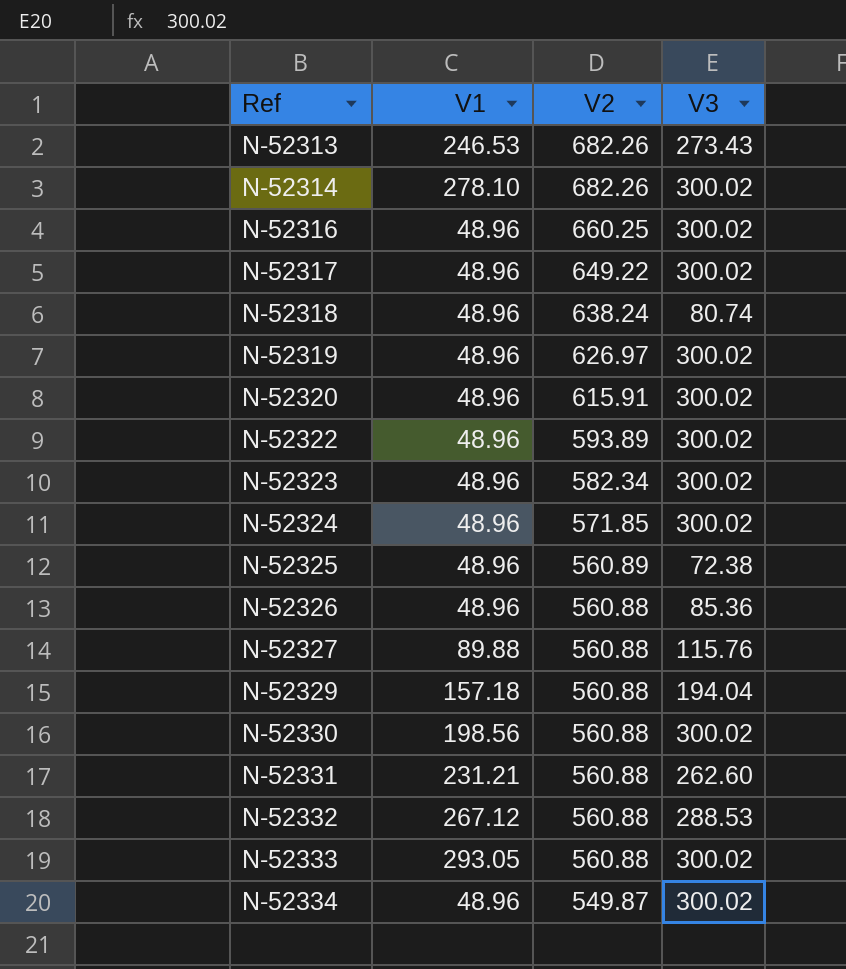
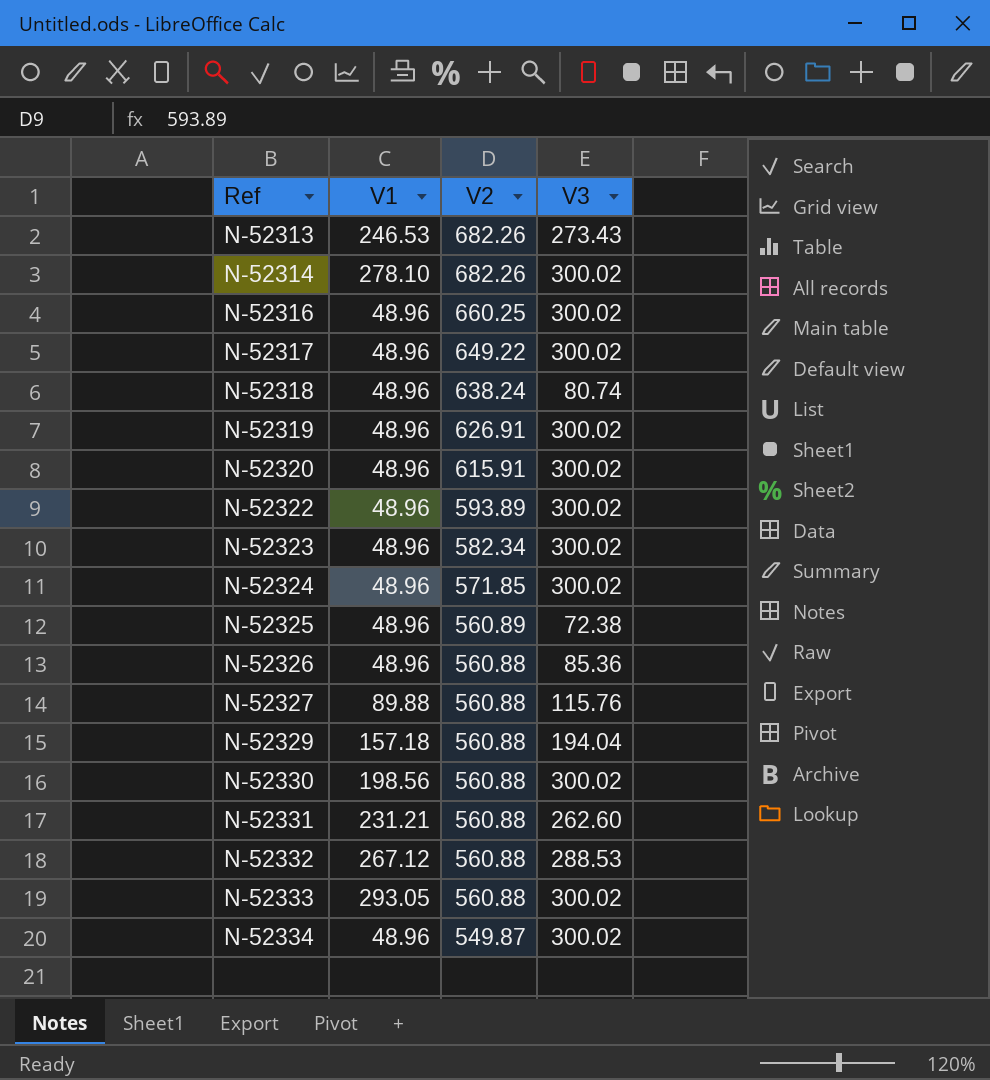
N-52319 | V2: 626.97 -> 626.91

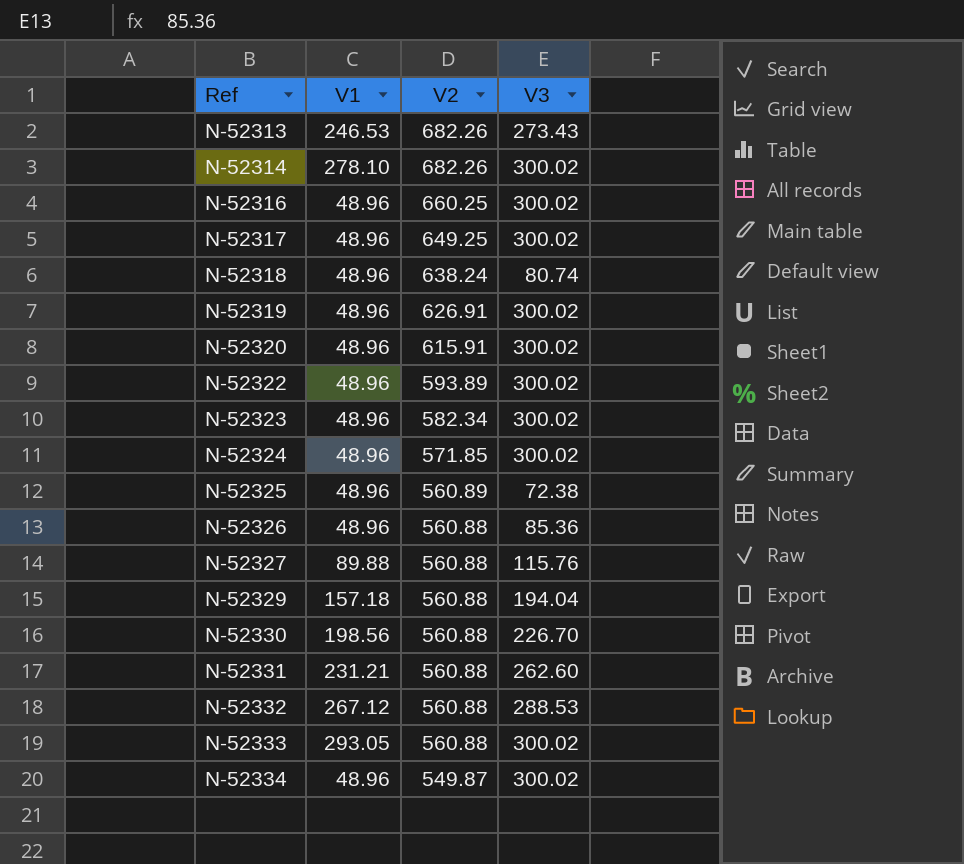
N-52317 | V2: 649.22 -> 649.25
N-52330 | V3: 300.02 -> 226.70

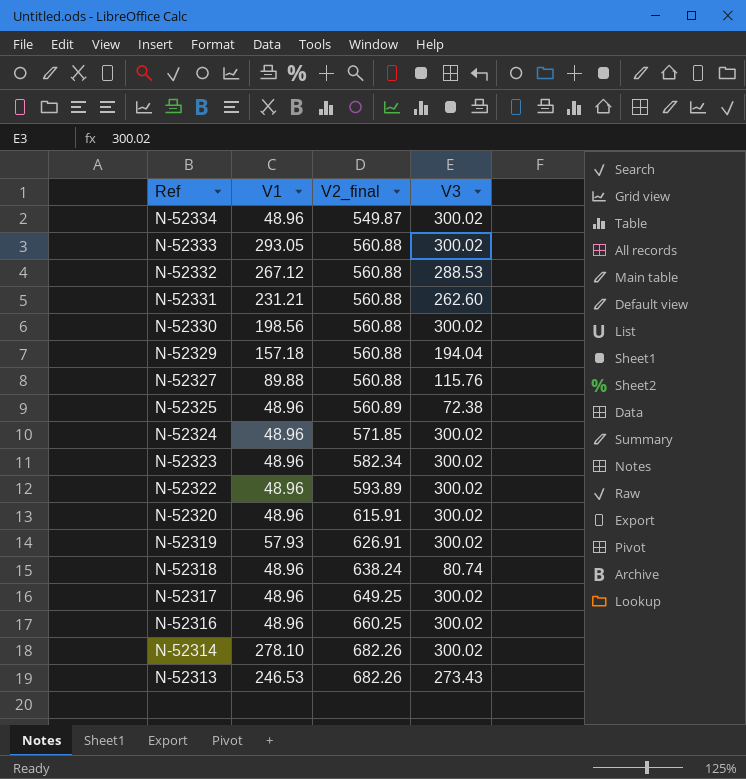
row order: Ref ascending -> Ref descending
column name: V2 -> V2_final
row N-52326: 48.96 | 560.88 | 85.36 -> none
N-52330 | V3: 226.70 -> 300.02
N-52319 | V1: 48.96 -> 57.93

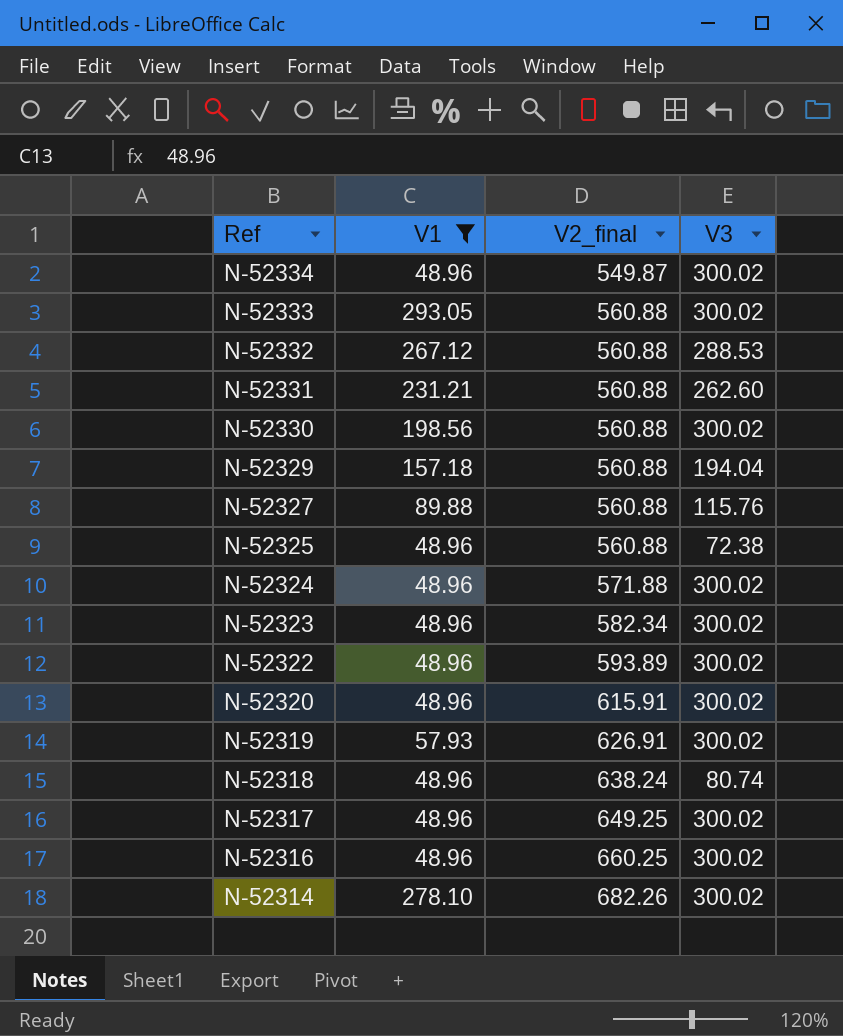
filter: none -> V1 != 246.53
N-52325 | V2_final: 560.89 -> 560.88
N-52324 | V2_final: 571.85 -> 571.88

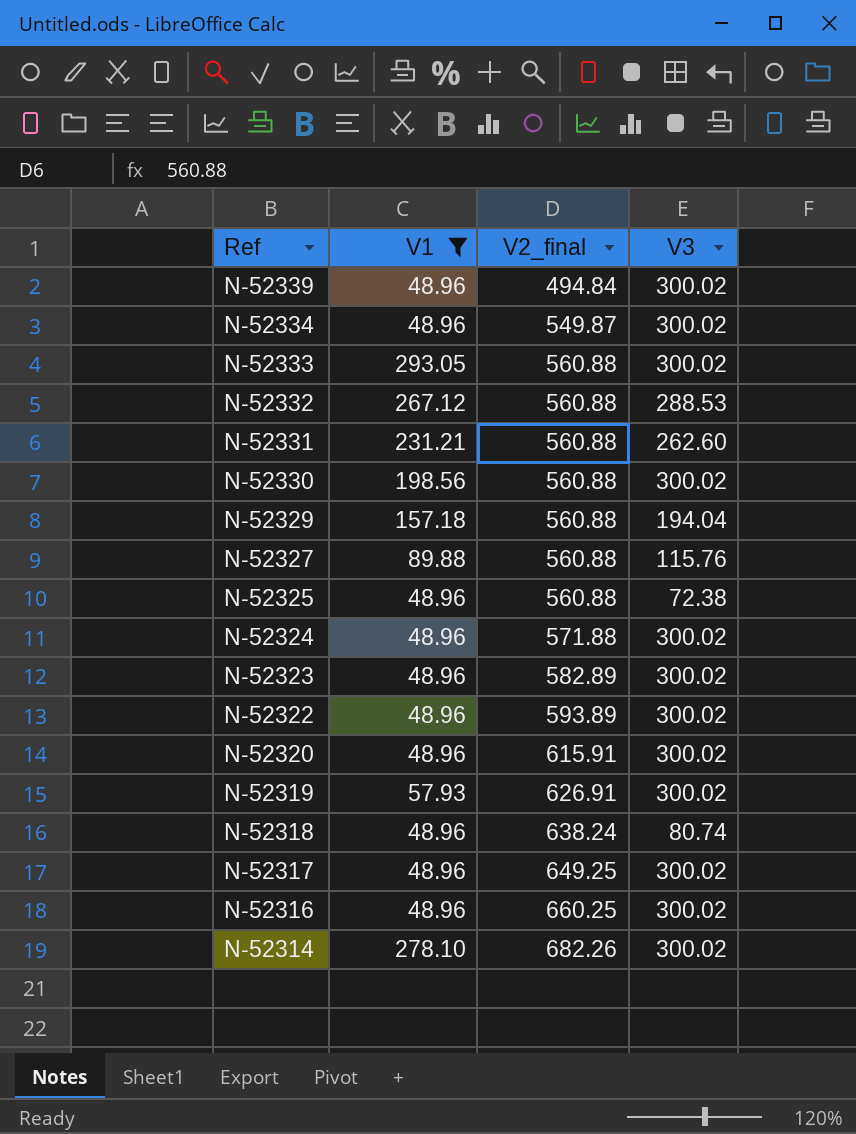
row N-52339: none -> 48.96 | 494.84 | 300.02
N-52323 | V2_final: 582.34 -> 582.89

